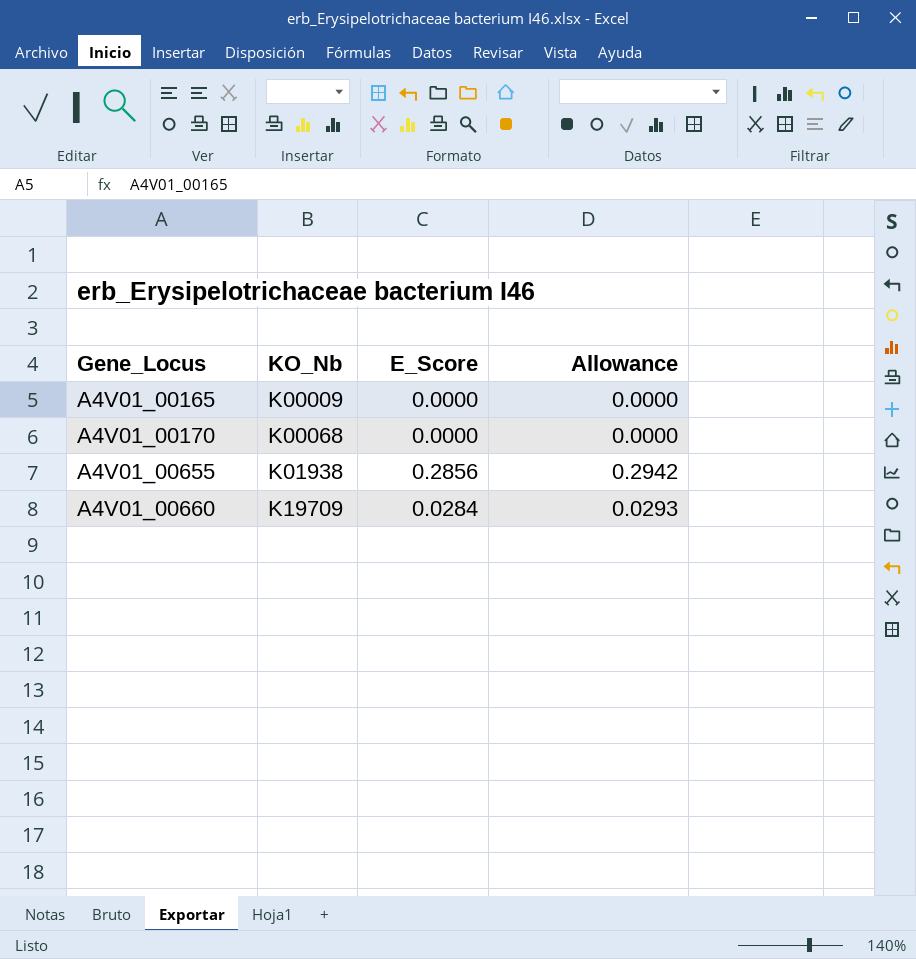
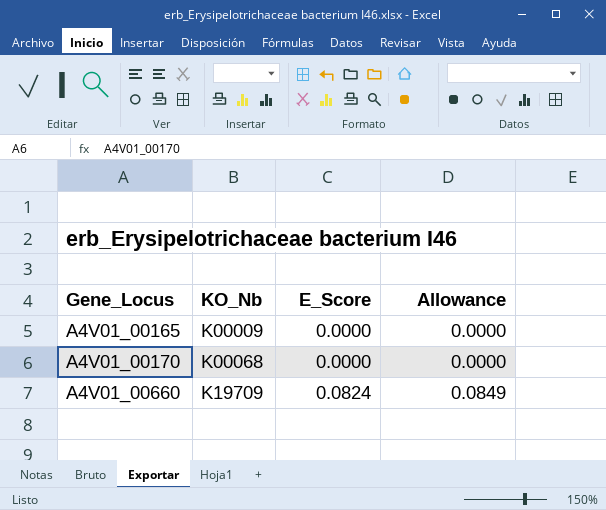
row A4V01_00655: K01938 | 0.2856 | 0.2942 -> none
A4V01_00660 | E_Score: 0.0284 -> 0.0824
A4V01_00660 | Allowance: 0.0293 -> 0.0849

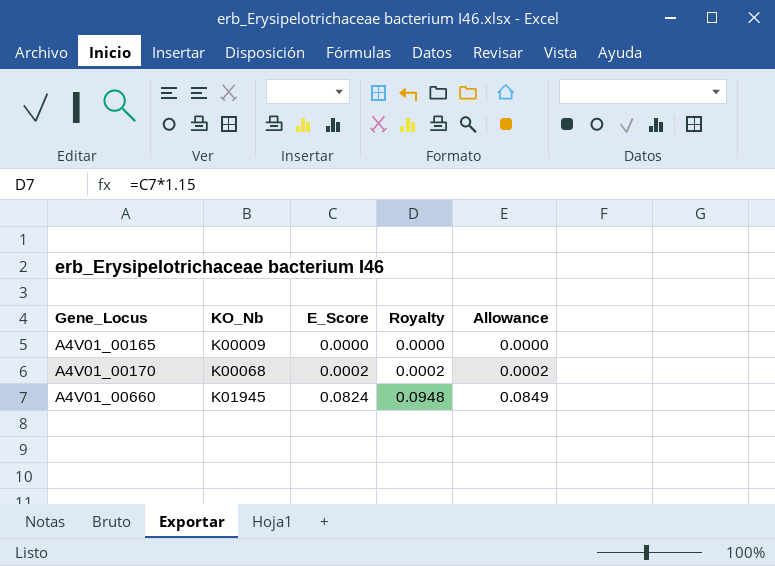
column Royalty | formula: none -> [E_Score] * 1.15
A4V01_00170 | E_Score: 0.0000 -> 0.0002
A4V01_00170 | Allowance: 0.0000 -> 0.0002
A4V01_00660 | KO_Nb: K19709 -> K01945

